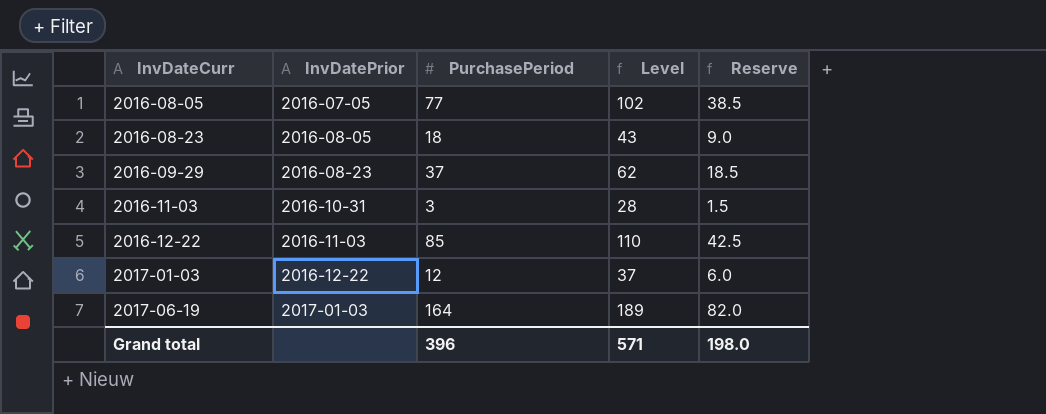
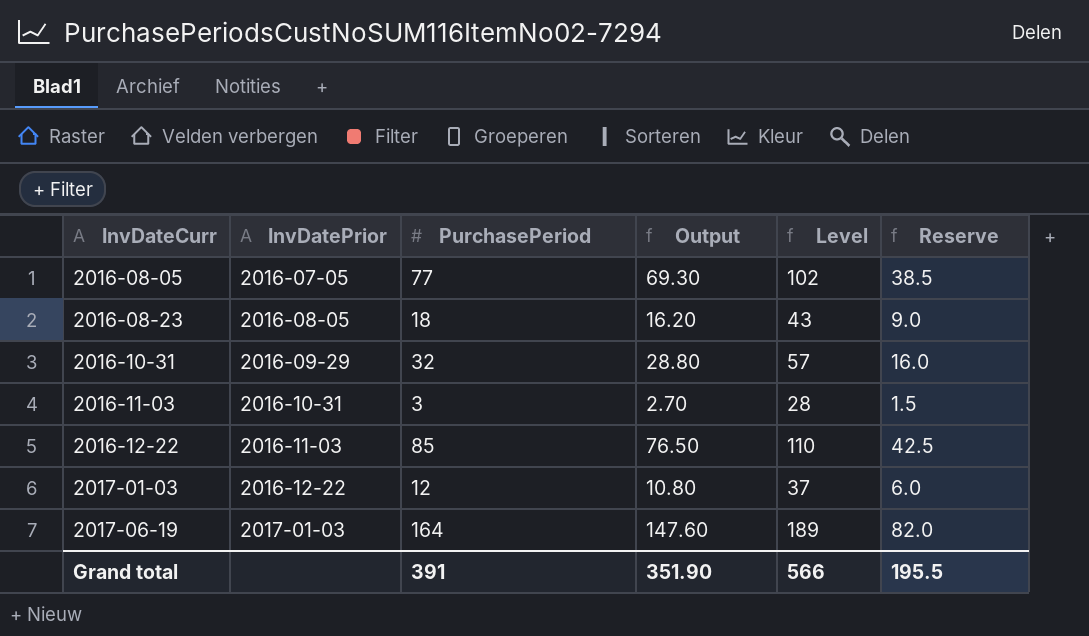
column Output | formula: none -> [PurchasePeriod] * 0.9
row 2016-09-29: 2016-08-23 | 37 | 62 | 18.5 -> none
row 2016-10-31: none -> 2016-09-29 | 32 | 28.80 | 57 | 16.0
Grand total | PurchasePeriod: 396 -> 391
Grand total | Level: 571 -> 566
Grand total | Reserve: 198.0 -> 195.5

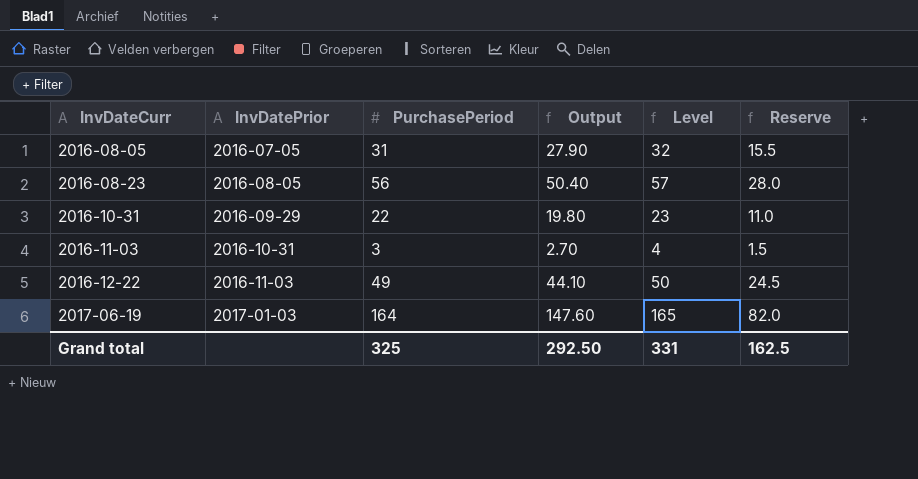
column Level | formula: [PurchasePeriod] + 25 -> [PurchasePeriod] + 1
row 2017-01-03: 2016-12-22 | 12 | 10.80 | 37 | 6.0 -> none
2016-08-05 | PurchasePeriod: 77 -> 31
2016-08-05 | Output: 69.30 -> 27.90
2016-08-05 | Reserve: 38.5 -> 15.5
2016-08-23 | PurchasePeriod: 18 -> 56
2016-08-23 | Output: 16.20 -> 50.40
2016-08-23 | Reserve: 9.0 -> 28.0
2016-10-31 | PurchasePeriod: 32 -> 22
2016-10-31 | Output: 28.80 -> 19.80
2016-10-31 | Reserve: 16.0 -> 11.0
2016-12-22 | PurchasePeriod: 85 -> 49
2016-12-22 | Output: 76.50 -> 44.10
2016-12-22 | Reserve: 42.5 -> 24.5
Grand total | PurchasePeriod: 391 -> 325
Grand total | Output: 351.90 -> 292.50
Grand total | Level: 566 -> 331
Grand total | Reserve: 195.5 -> 162.5

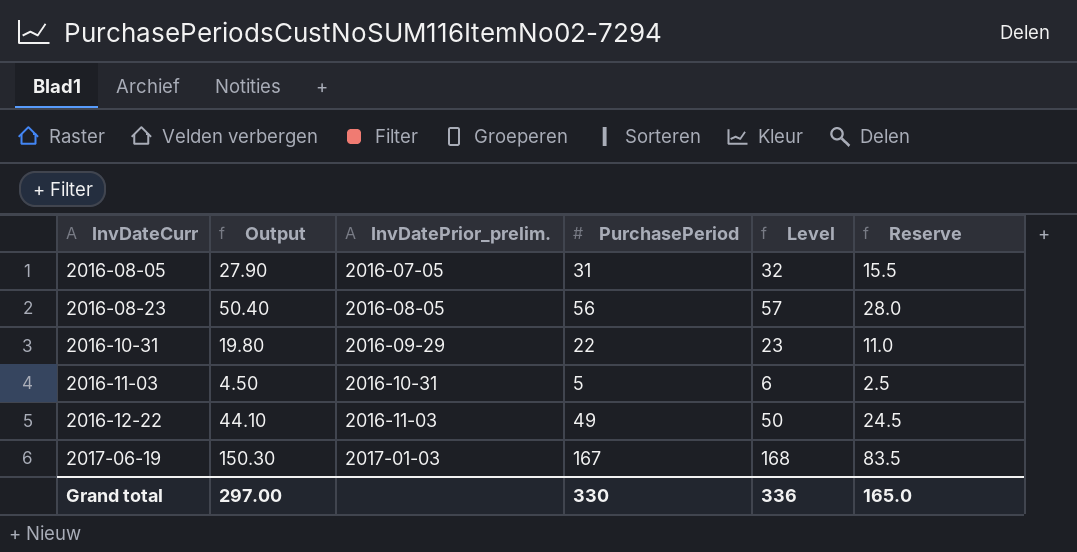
column Output | position: 4 -> 2
column name: InvDatePrior -> InvDatePrior_prelim.
2016-11-03 | Output: 2.70 -> 4.50
2016-11-03 | PurchasePeriod: 3 -> 5
2016-11-03 | Level: 4 -> 6
2016-11-03 | Reserve: 1.5 -> 2.5
2017-06-19 | Output: 147.60 -> 150.30
2017-06-19 | PurchasePeriod: 164 -> 167
2017-06-19 | Level: 165 -> 168
2017-06-19 | Reserve: 82.0 -> 83.5
Grand total | Output: 292.50 -> 297.00
Grand total | PurchasePeriod: 325 -> 330
Grand total | Level: 331 -> 336
Grand total | Reserve: 162.5 -> 165.0

